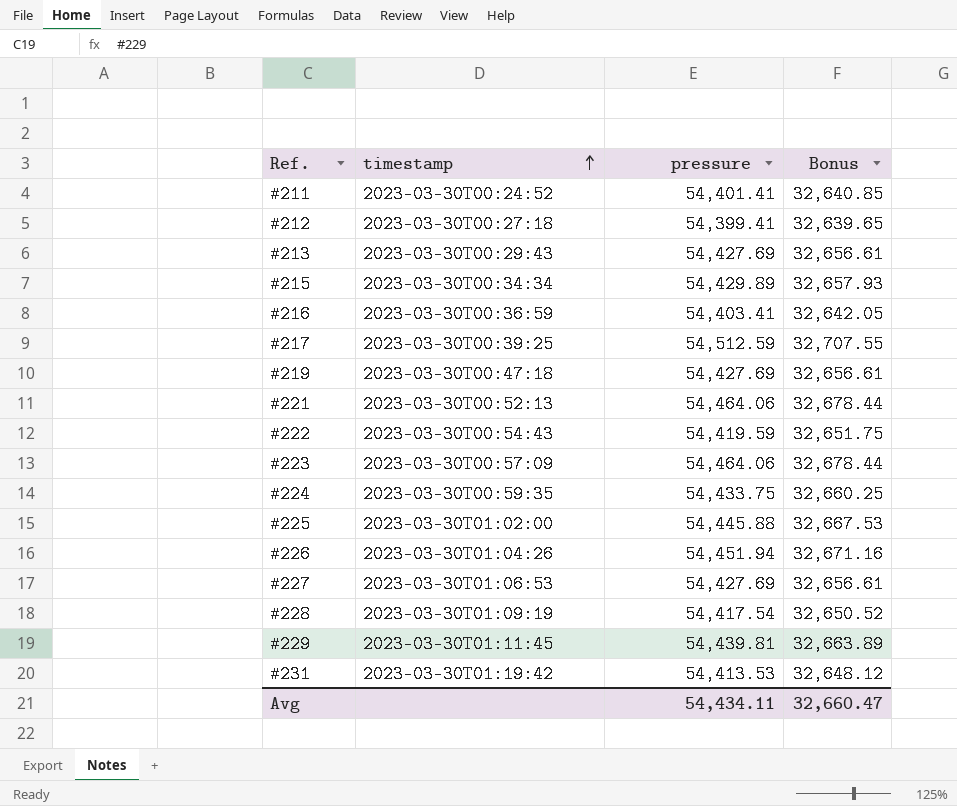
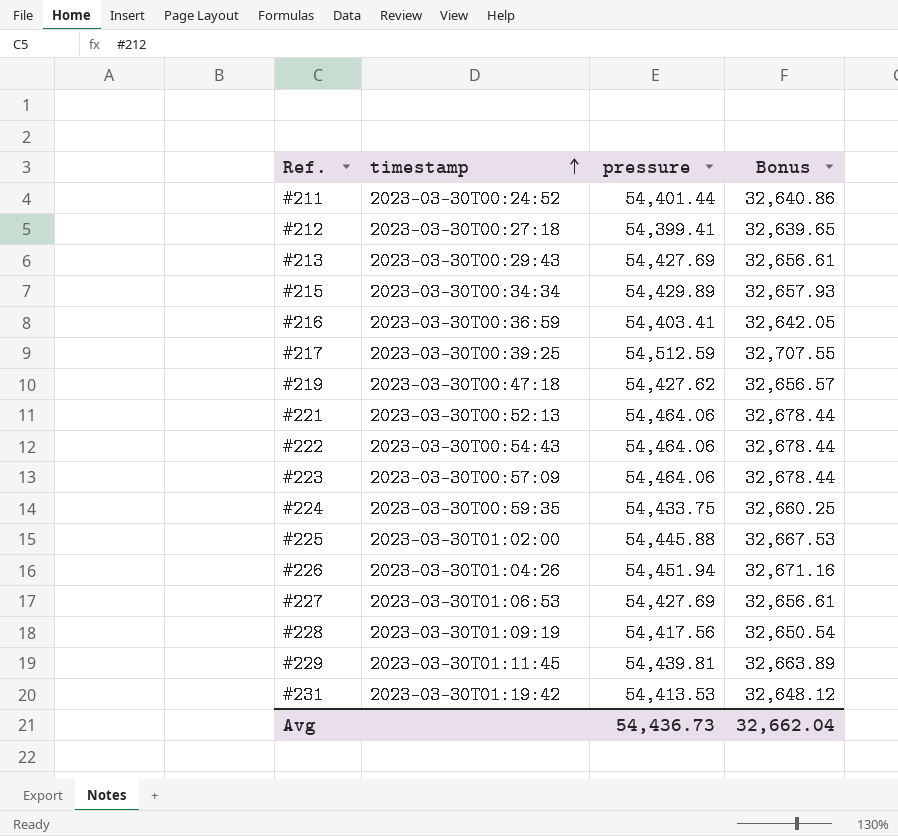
#211 | pressure: 54,401.41 -> 54,401.44
#211 | Bonus: 32,640.85 -> 32,640.86
#219 | pressure: 54,427.69 -> 54,427.62
#219 | Bonus: 32,656.61 -> 32,656.57
#222 | pressure: 54,419.59 -> 54,464.06
#222 | Bonus: 32,651.75 -> 32,678.44
#228 | pressure: 54,417.54 -> 54,417.56
#228 | Bonus: 32,650.52 -> 32,650.54
Avg | pressure: 54,434.11 -> 54,436.73
Avg | Bonus: 32,660.47 -> 32,662.04

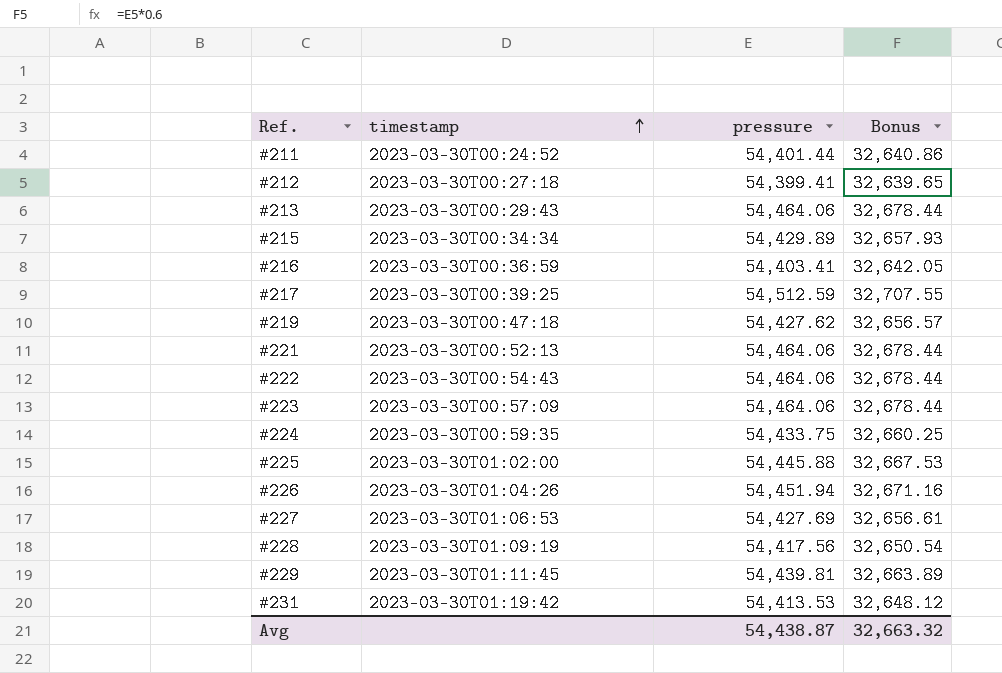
#213 | pressure: 54,427.69 -> 54,464.06
#213 | Bonus: 32,656.61 -> 32,678.44
Avg | pressure: 54,436.73 -> 54,438.87
Avg | Bonus: 32,662.04 -> 32,663.32

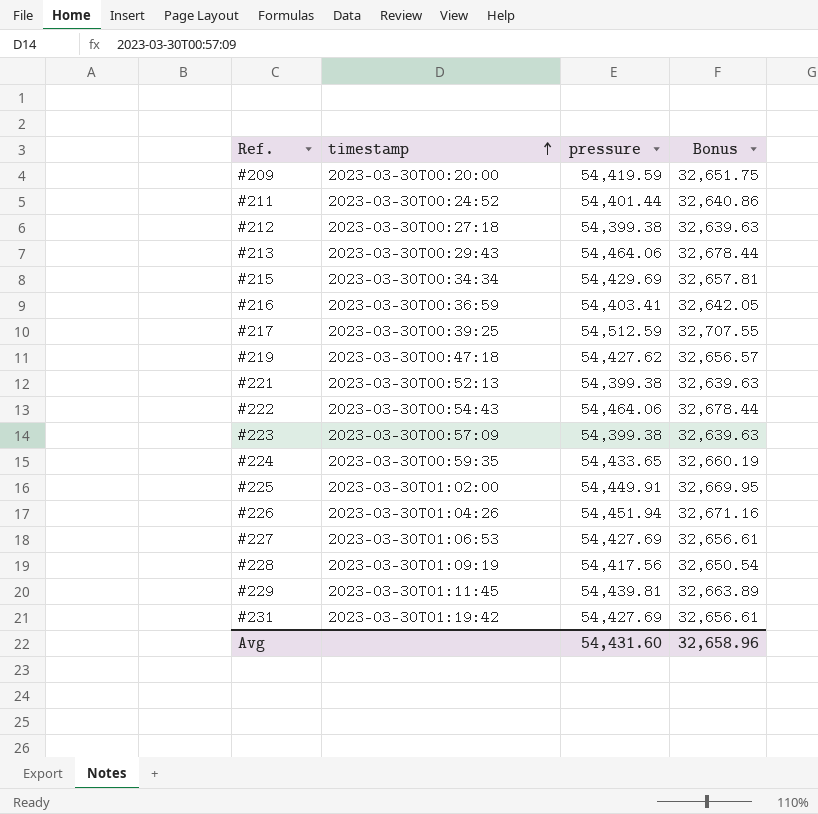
row #209: none -> 2023-03-30T00:20:00 | 54,419.59 | 32,651.75
#212 | pressure: 54,399.41 -> 54,399.38
#212 | Bonus: 32,639.65 -> 32,639.63
#215 | pressure: 54,429.89 -> 54,429.69
#215 | Bonus: 32,657.93 -> 32,657.81
#221 | pressure: 54,464.06 -> 54,399.38
#221 | Bonus: 32,678.44 -> 32,639.63
#223 | pressure: 54,464.06 -> 54,399.38
#223 | Bonus: 32,678.44 -> 32,639.63
#224 | pressure: 54,433.75 -> 54,433.65
#224 | Bonus: 32,660.25 -> 32,660.19
#225 | pressure: 54,445.88 -> 54,449.91
#225 | Bonus: 32,667.53 -> 32,669.95
#231 | pressure: 54,413.53 -> 54,427.69
#231 | Bonus: 32,648.12 -> 32,656.61
Avg | pressure: 54,438.87 -> 54,431.60
Avg | Bonus: 32,663.32 -> 32,658.96

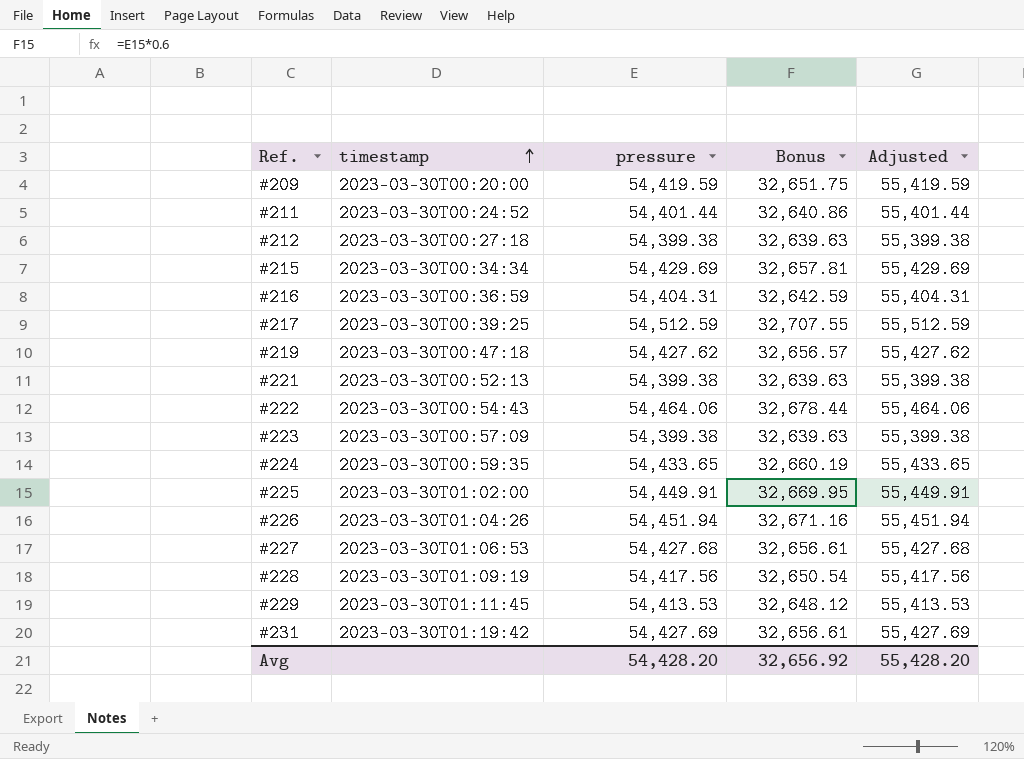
column Adjusted | formula: none -> [pressure] + 1000
row #213: 2023-03-30T00:29:43 | 54,464.06 | 32,678.44 -> none
#216 | pressure: 54,403.41 -> 54,404.31
#216 | Bonus: 32,642.05 -> 32,642.59
#227 | pressure: 54,427.69 -> 54,427.68
#229 | pressure: 54,439.81 -> 54,413.53
#229 | Bonus: 32,663.89 -> 32,648.12
Avg | pressure: 54,431.60 -> 54,428.20
Avg | Bonus: 32,658.96 -> 32,656.92

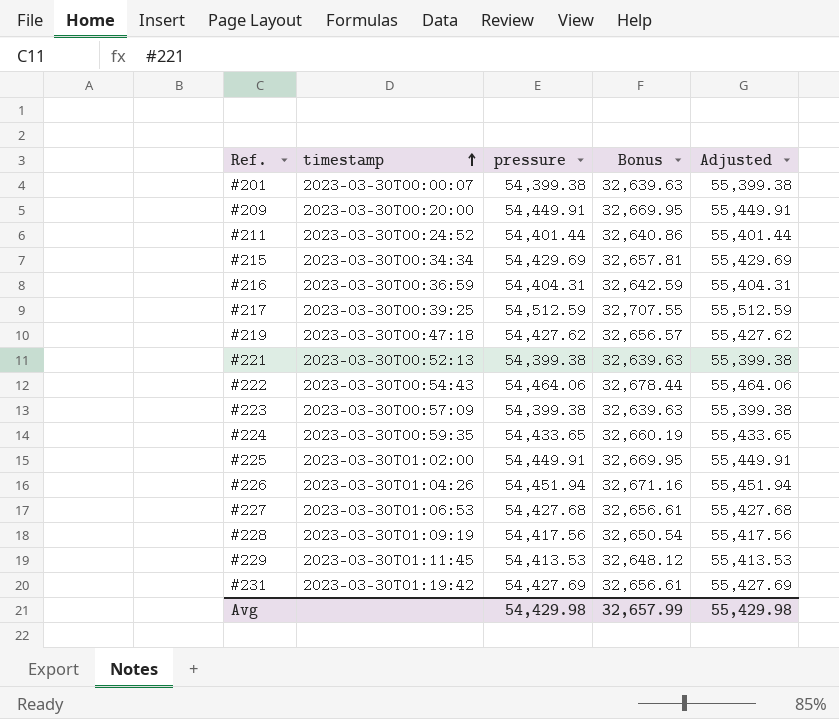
row #212: 2023-03-30T00:27:18 | 54,399.38 | 32,639.63 | 55,399.38 -> none
row #201: none -> 2023-03-30T00:00:07 | 54,399.38 | 32,639.63 | 55,399.38
#209 | pressure: 54,419.59 -> 54,449.91
#209 | Bonus: 32,651.75 -> 32,669.95
#209 | Adjusted: 55,419.59 -> 55,449.91
Avg | pressure: 54,428.20 -> 54,429.98
Avg | Bonus: 32,656.92 -> 32,657.99
Avg | Adjusted: 55,428.20 -> 55,429.98

